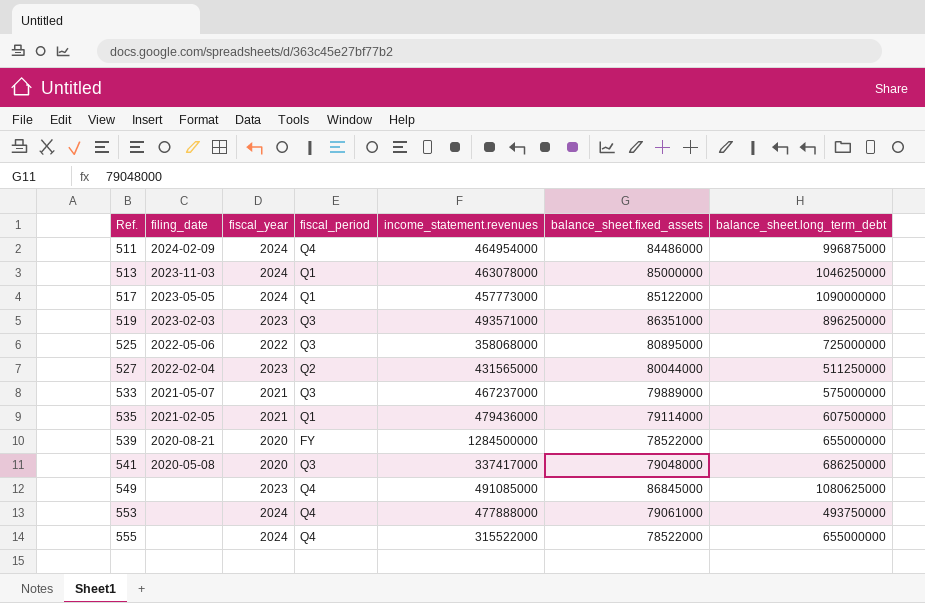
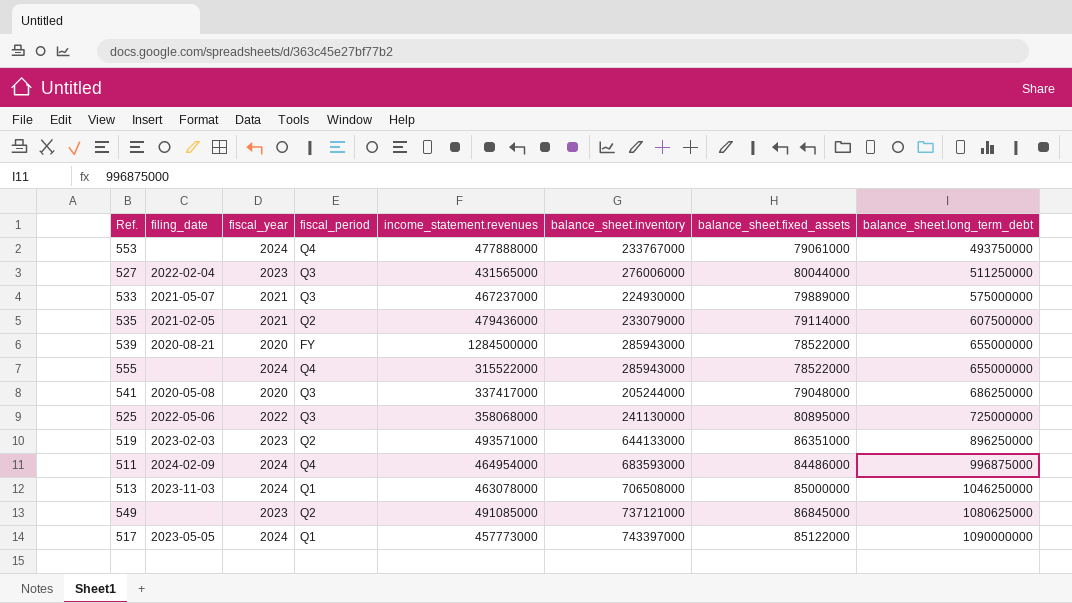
row order: Ref. ascending -> balance_sheet.long_term_debt ascending
column balance_sheet.inventory | position: none -> 6
527 | fiscal_period: Q2 -> Q3
535 | fiscal_period: Q1 -> Q2
519 | fiscal_period: Q3 -> Q2
549 | fiscal_period: Q4 -> Q2

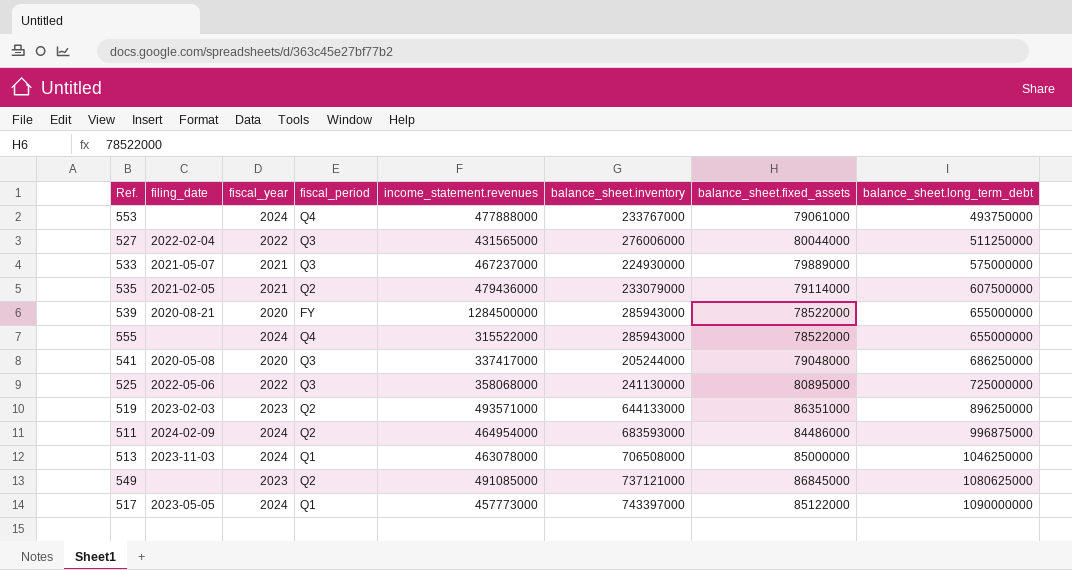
527 | fiscal_year: 2023 -> 2022
511 | fiscal_period: Q4 -> Q2

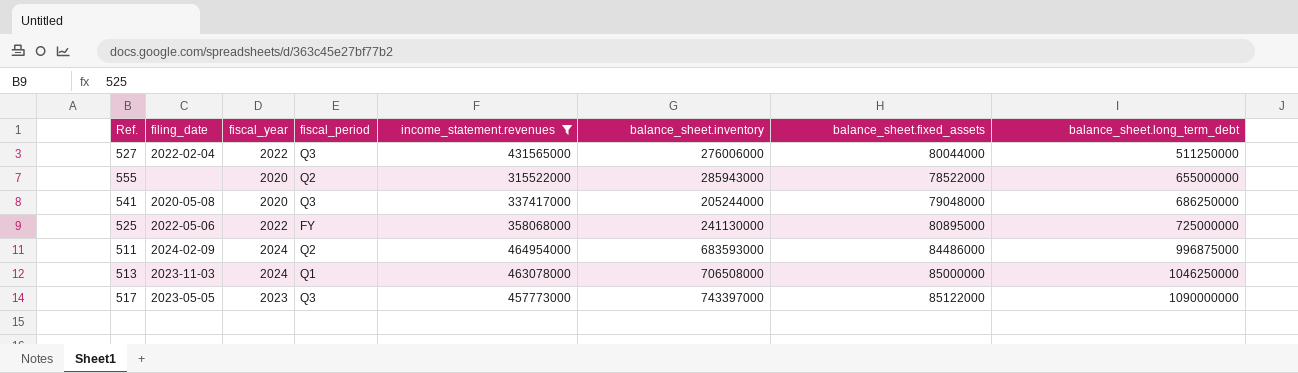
filter: none -> income_statement.revenues <= 464954000
555 | fiscal_year: 2024 -> 2020
555 | fiscal_period: Q4 -> Q2
525 | fiscal_period: Q3 -> FY
517 | fiscal_year: 2024 -> 2023
517 | fiscal_period: Q1 -> Q3

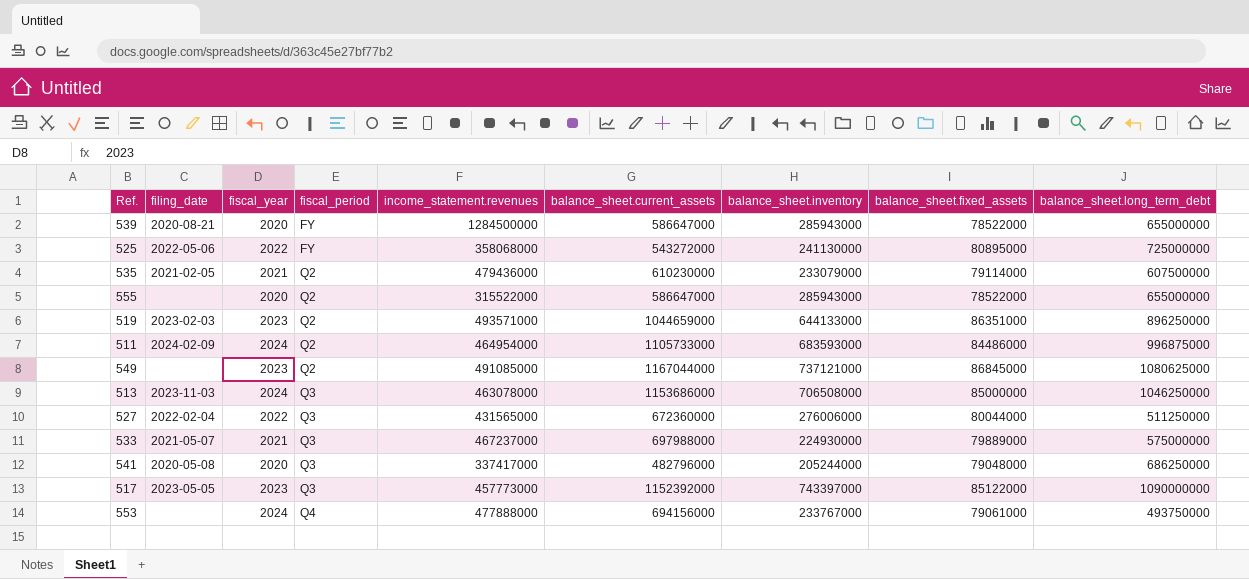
filter: income_statement.revenues <= 464954000 -> none
row order: balance_sheet.long_term_debt ascending -> fiscal_period ascending
column balance_sheet.current_assets | position: none -> 6
513 | fiscal_period: Q1 -> Q3

